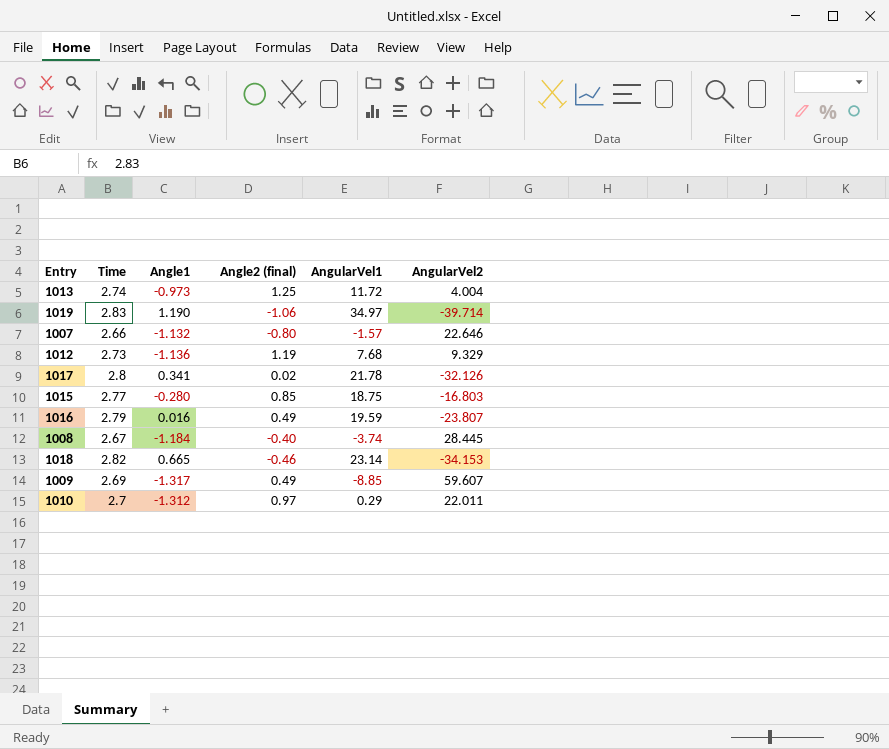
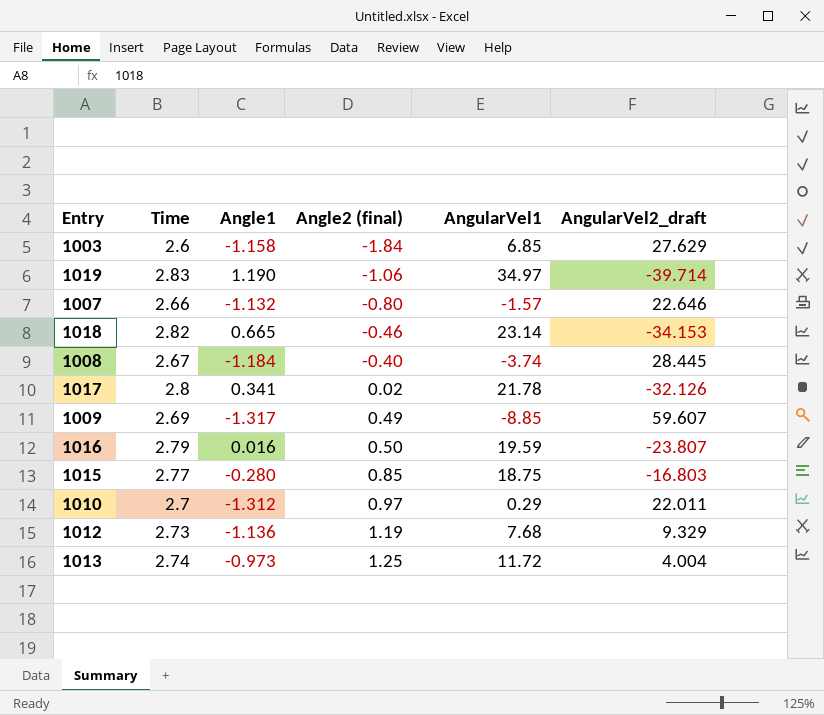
row order: none -> Angle2 (final) ascending
column name: AngularVel2 -> AngularVel2_draft
row 1003: none -> 2.6 | -1.158 | -1.84 | 6.85 | 27.629
1016 | Angle2 (final): 0.49 -> 0.50

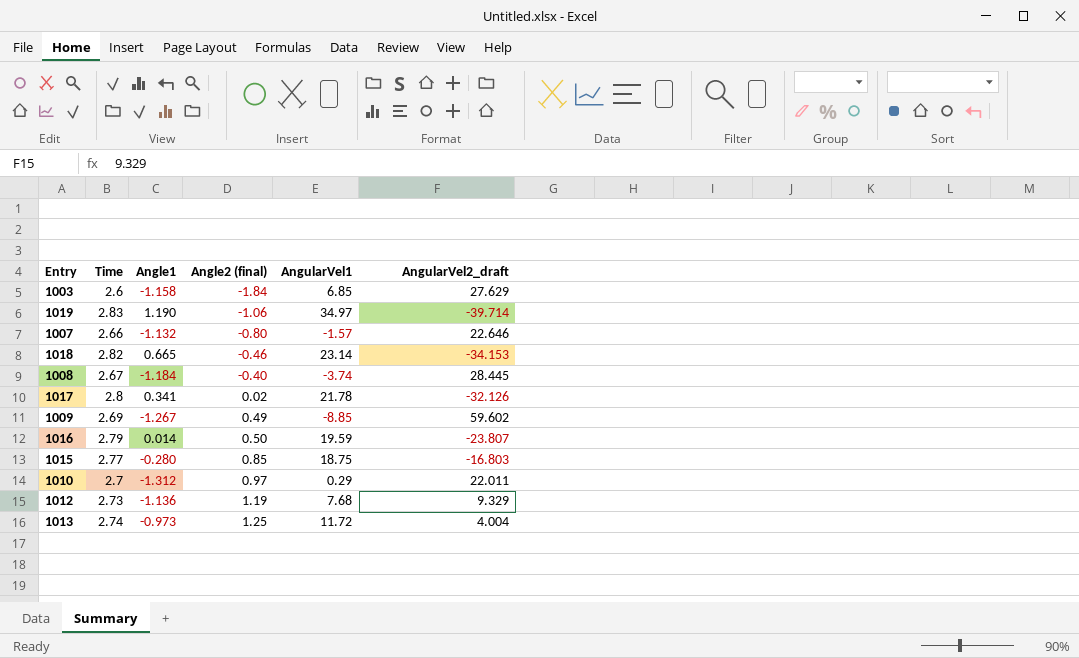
1009 | Angle1: -1.317 -> -1.267
1009 | AngularVel2_draft: 59.607 -> 59.602
1016 | Angle1: 0.016 -> 0.014

